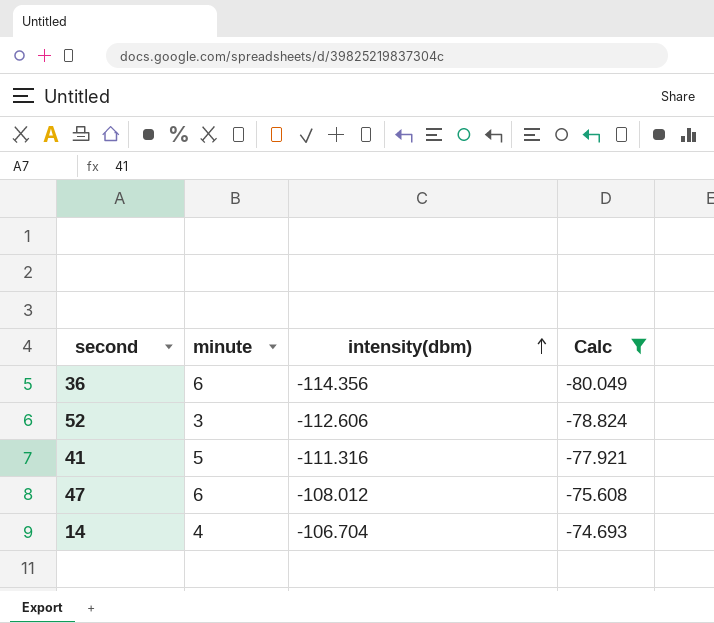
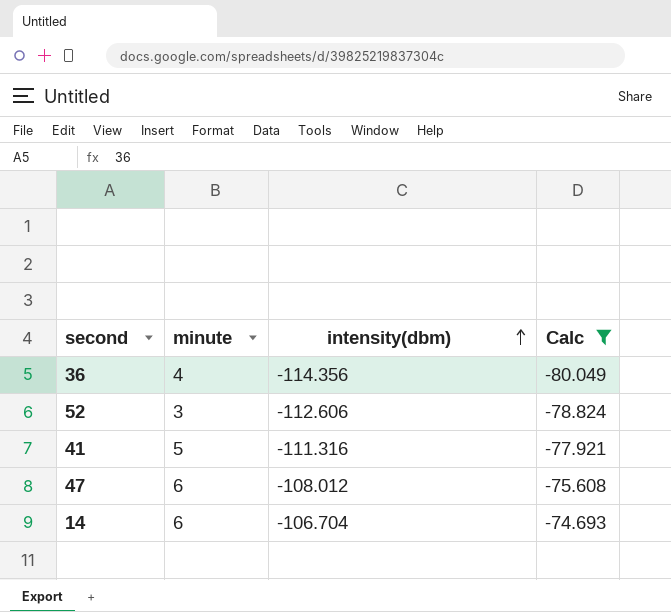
36 | minute: 6 -> 4
14 | minute: 4 -> 6

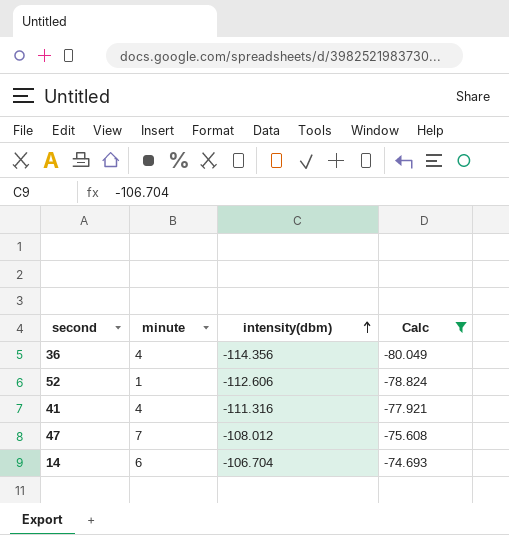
52 | minute: 3 -> 1
41 | minute: 5 -> 4
47 | minute: 6 -> 7

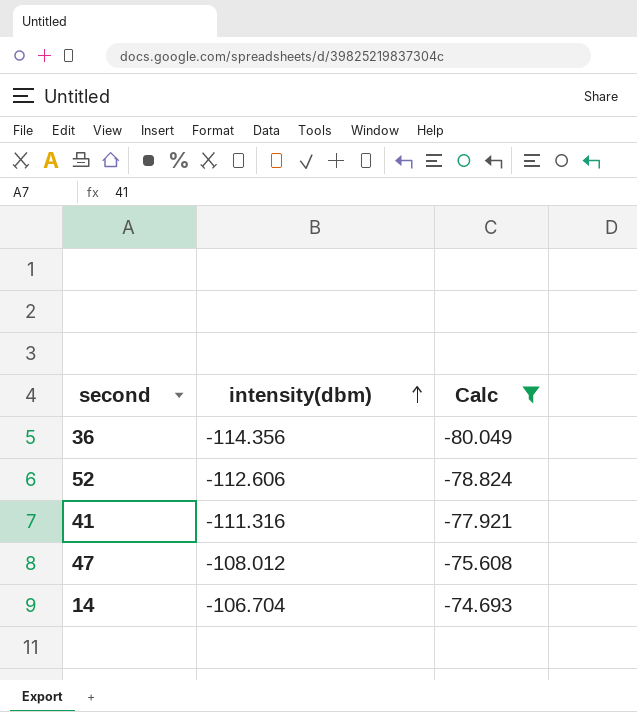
column minute | position: 2 -> none

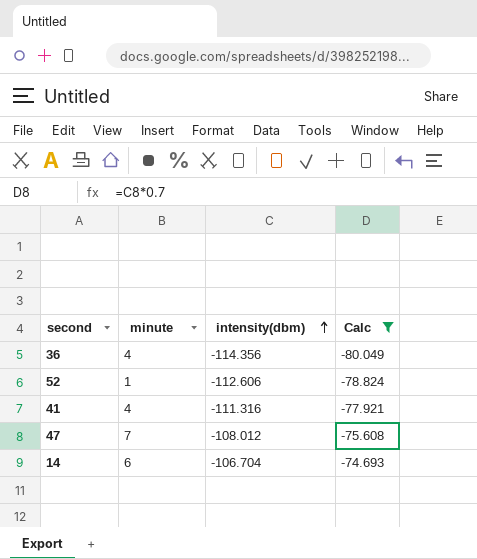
column minute | position: none -> 2

